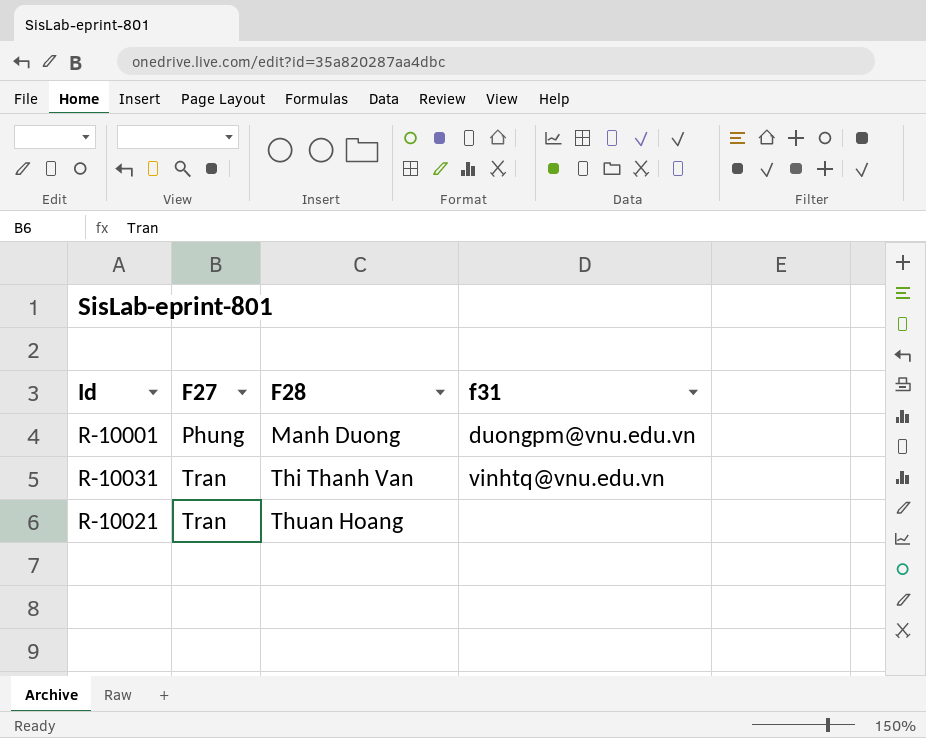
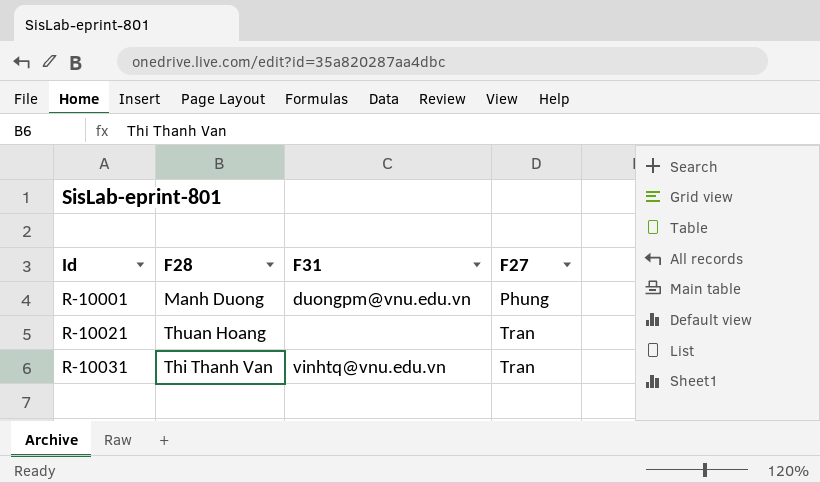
row order: F27 ascending -> Id ascending
column name: f31 -> F31
column F27 | position: 2 -> 4

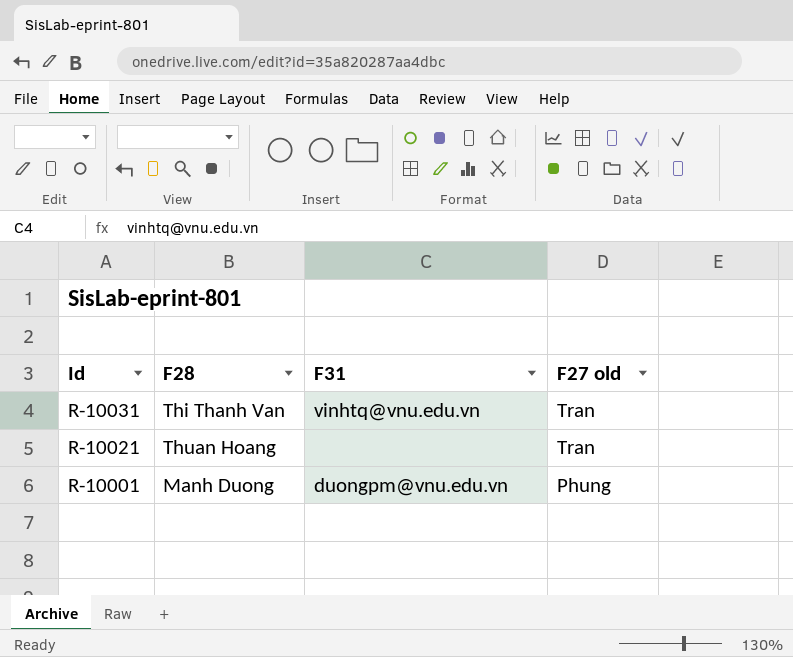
row order: Id ascending -> Id descending
column name: F27 -> F27 old

